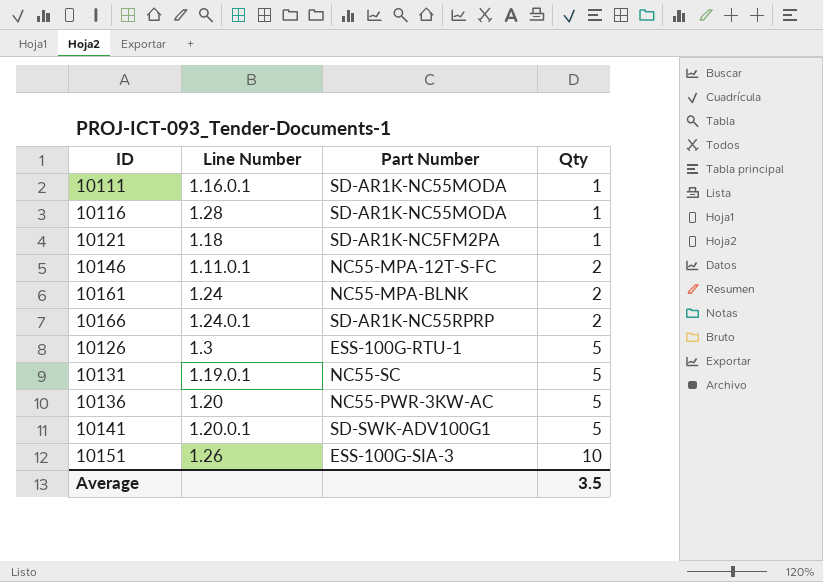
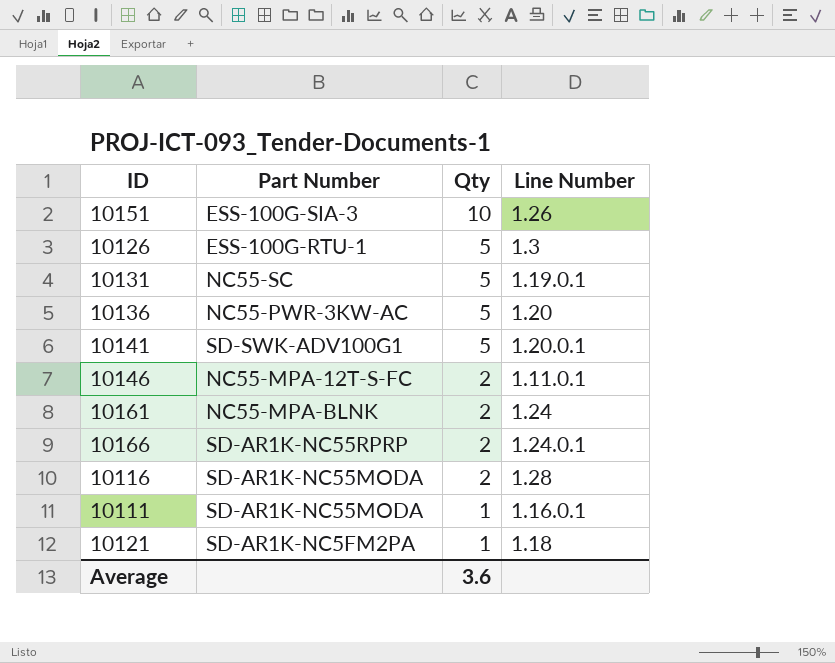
row order: Qty ascending -> Qty descending
column Line Number | position: 2 -> 4
10116 | Qty: 1 -> 2
Average | Qty: 3.5 -> 3.6

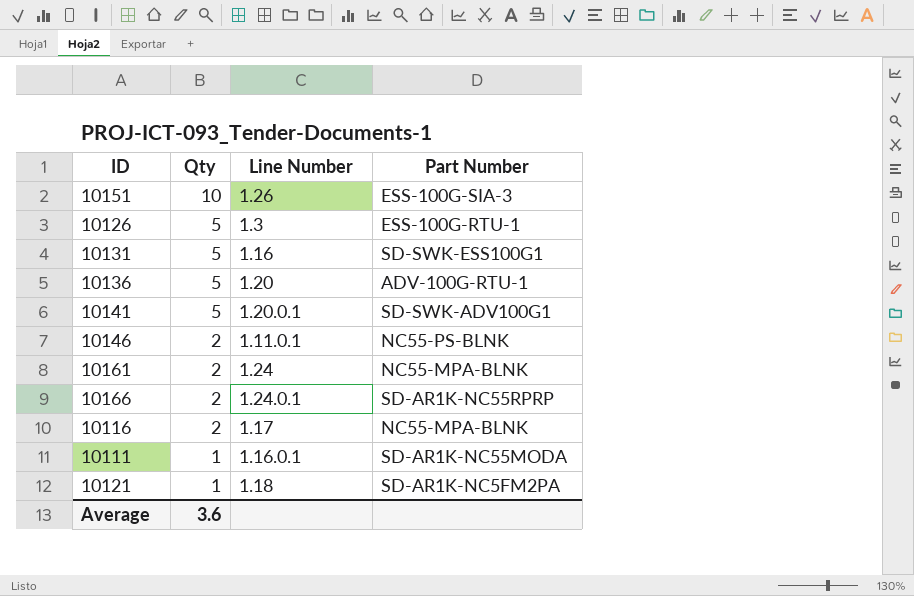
column Part Number | position: 2 -> 4
10131 | Line Number: 1.19.0.1 -> 1.16
10131 | Part Number: NC55-SC -> SD-SWK-ESS100G1
10136 | Part Number: NC55-PWR-3KW-AC -> ADV-100G-RTU-1
10146 | Part Number: NC55-MPA-12T-S-FC -> NC55-PS-BLNK
10116 | Line Number: 1.28 -> 1.17
10116 | Part Number: SD-AR1K-NC55MODA -> NC55-MPA-BLNK

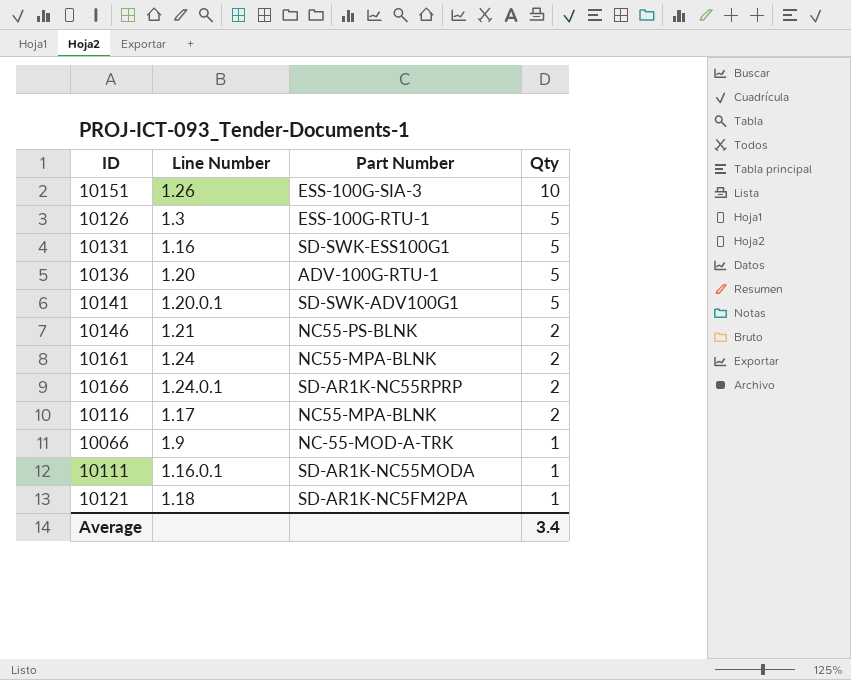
column Qty | position: 2 -> 4
10146 | Line Number: 1.11.0.1 -> 1.21
row 10066: none -> 1.9 | NC-55-MOD-A-TRK | 1
Average | Qty: 3.6 -> 3.4

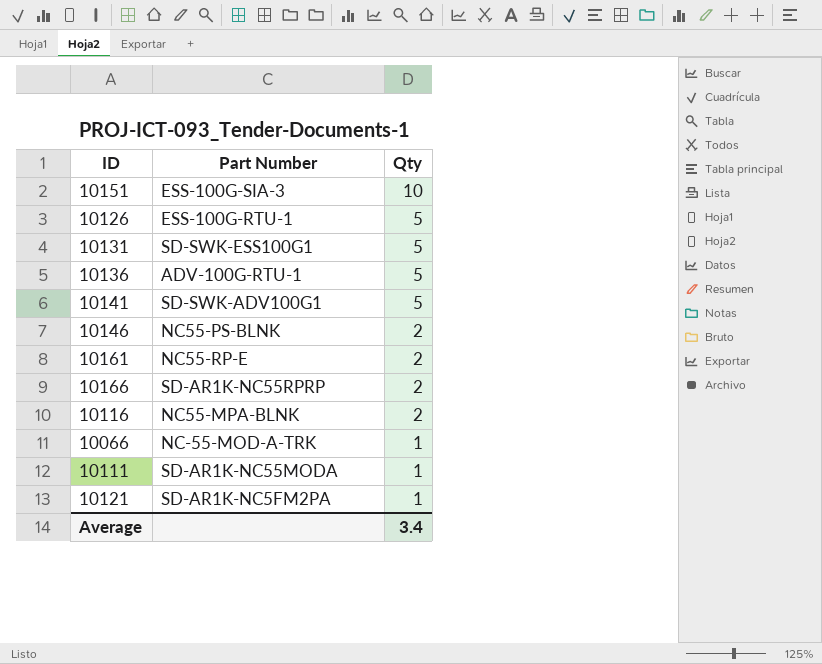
column Line Number | position: 2 -> none
10161 | Part Number: NC55-MPA-BLNK -> NC55-RP-E

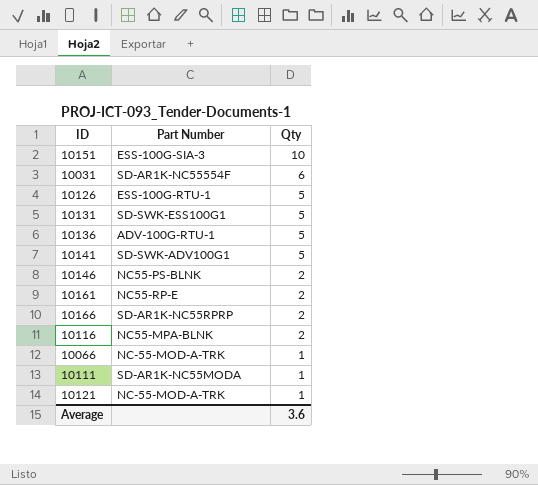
row 10031: none -> SD-AR1K-NC55554F | 6
10121 | Part Number: SD-AR1K-NC5FM2PA -> NC-55-MOD-A-TRK
Average | Qty: 3.4 -> 3.6

